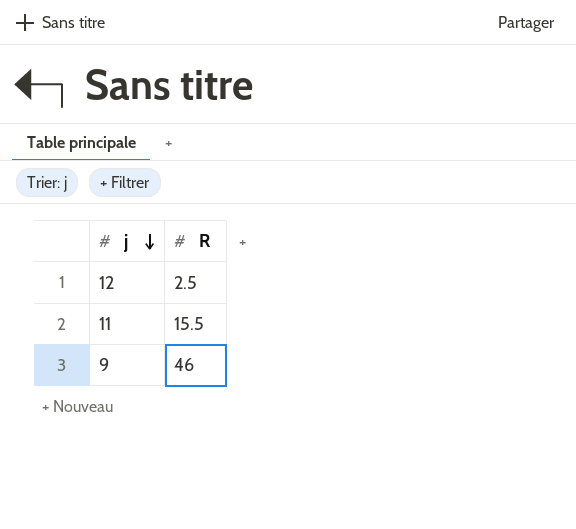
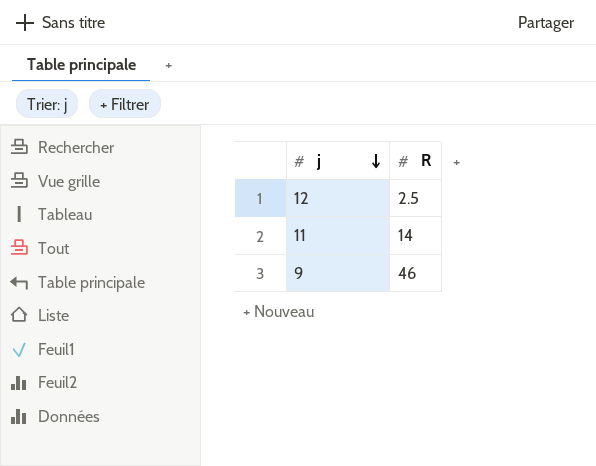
11 | R: 15.5 -> 14

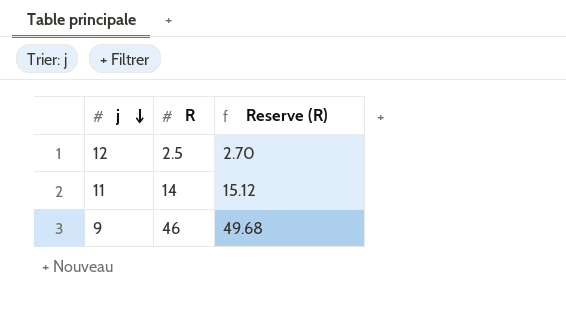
column Reserve (R) | formula: none -> [R] * 1.08

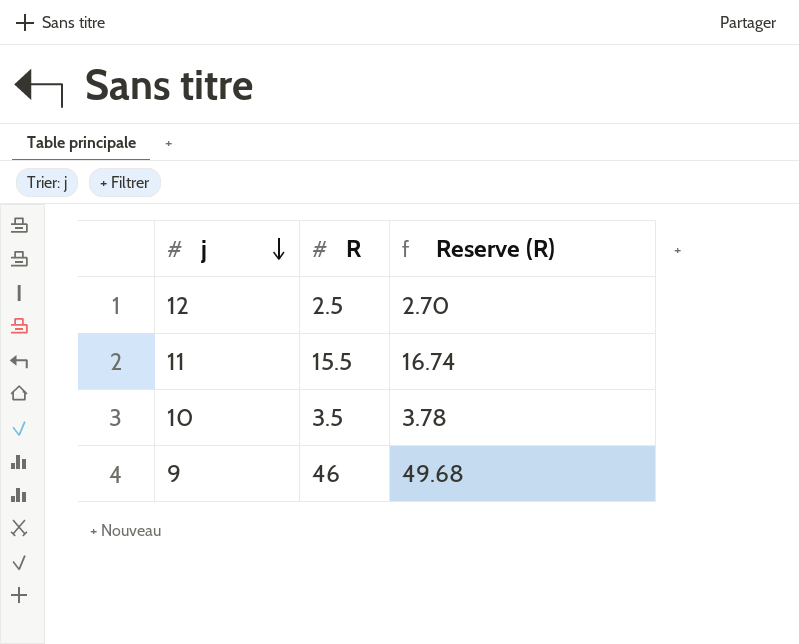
11 | R: 14 -> 15.5
11 | Reserve (R): 15.12 -> 16.74
row 10: none -> 3.5 | 3.78

